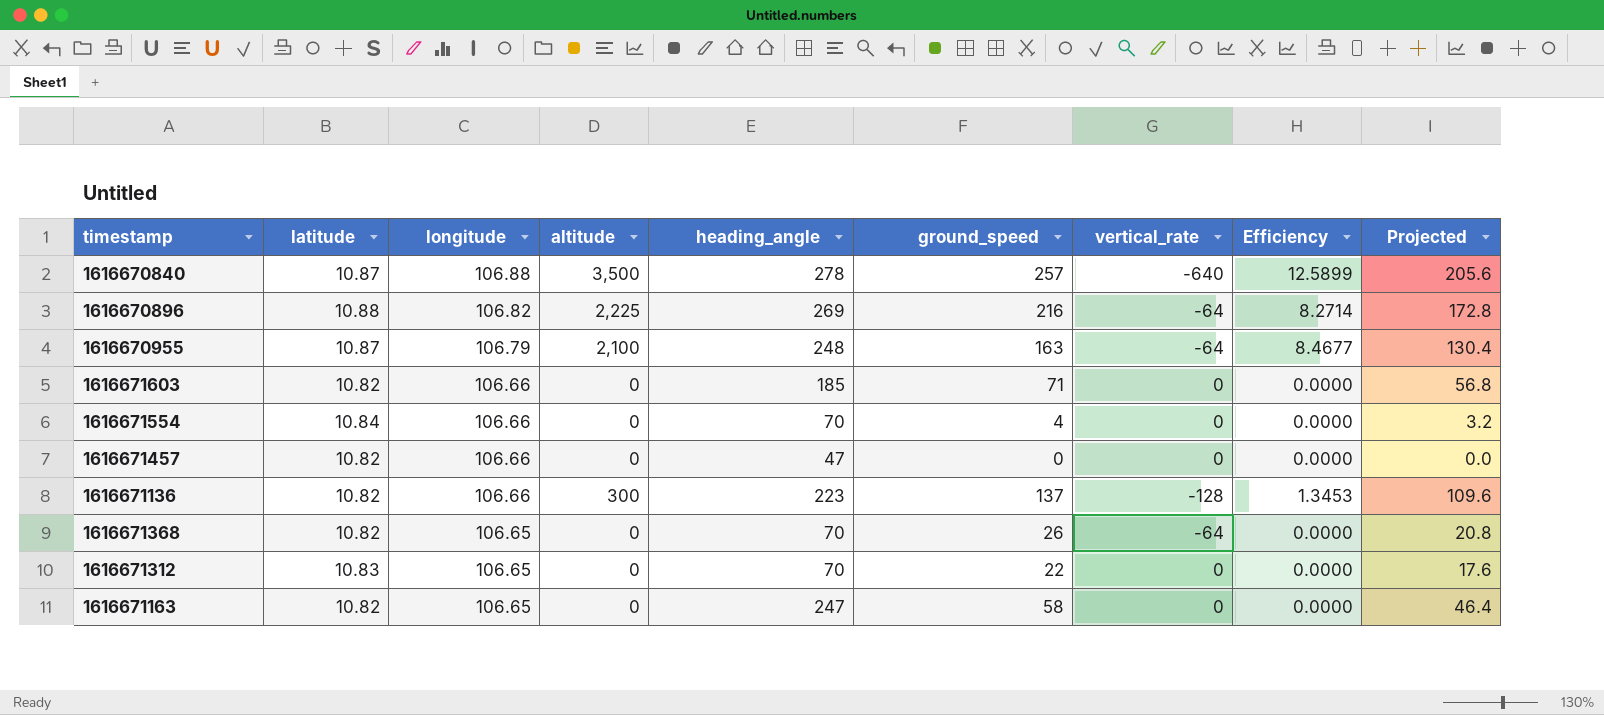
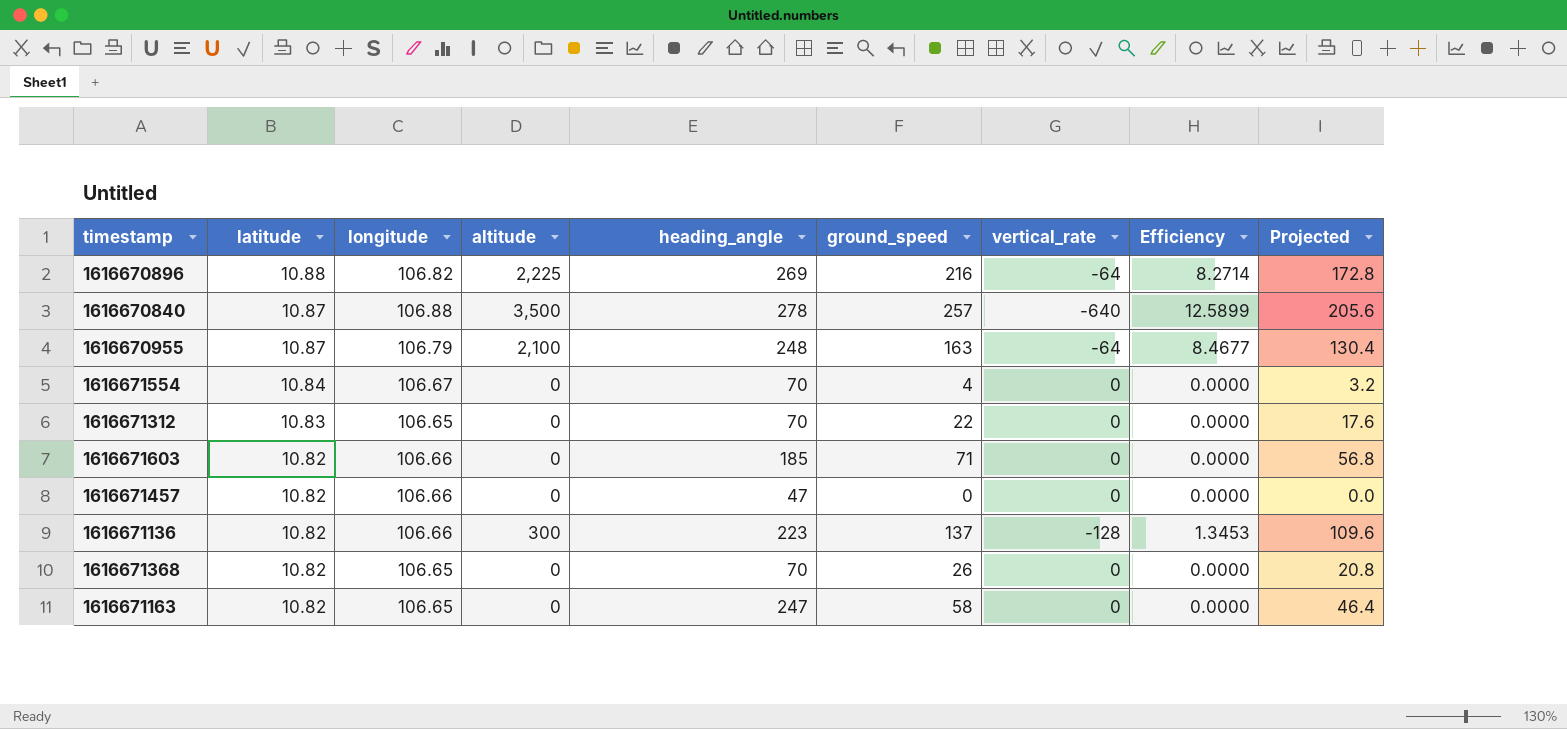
row order: longitude descending -> latitude descending
1616671554 | longitude: 106.66 -> 106.67
1616671368 | vertical_rate: -64 -> 0

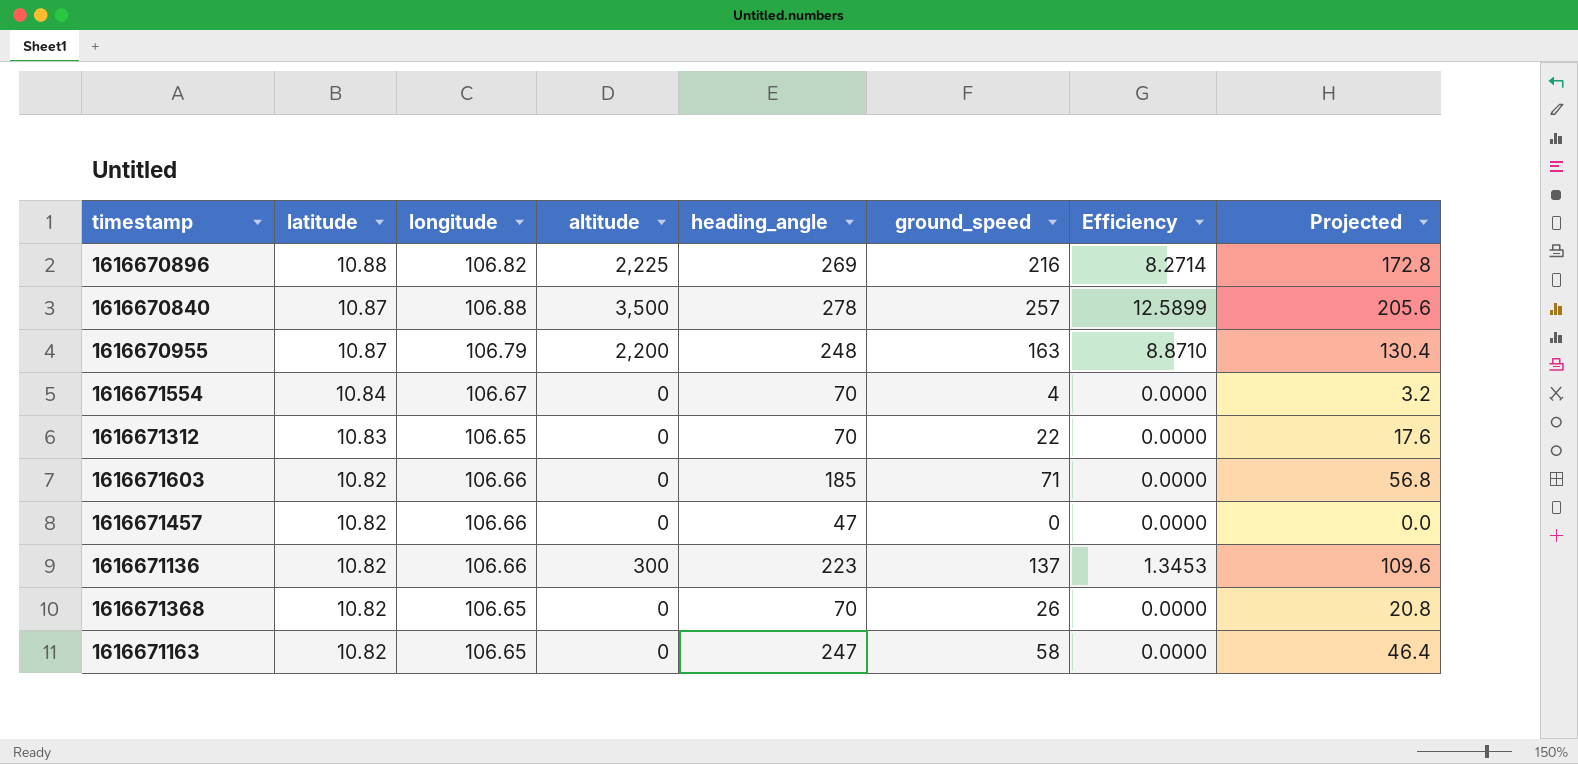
column vertical_rate | position: 7 -> none
1616670955 | altitude: 2,100 -> 2,200
1616670955 | Efficiency: 8.4677 -> 8.8710

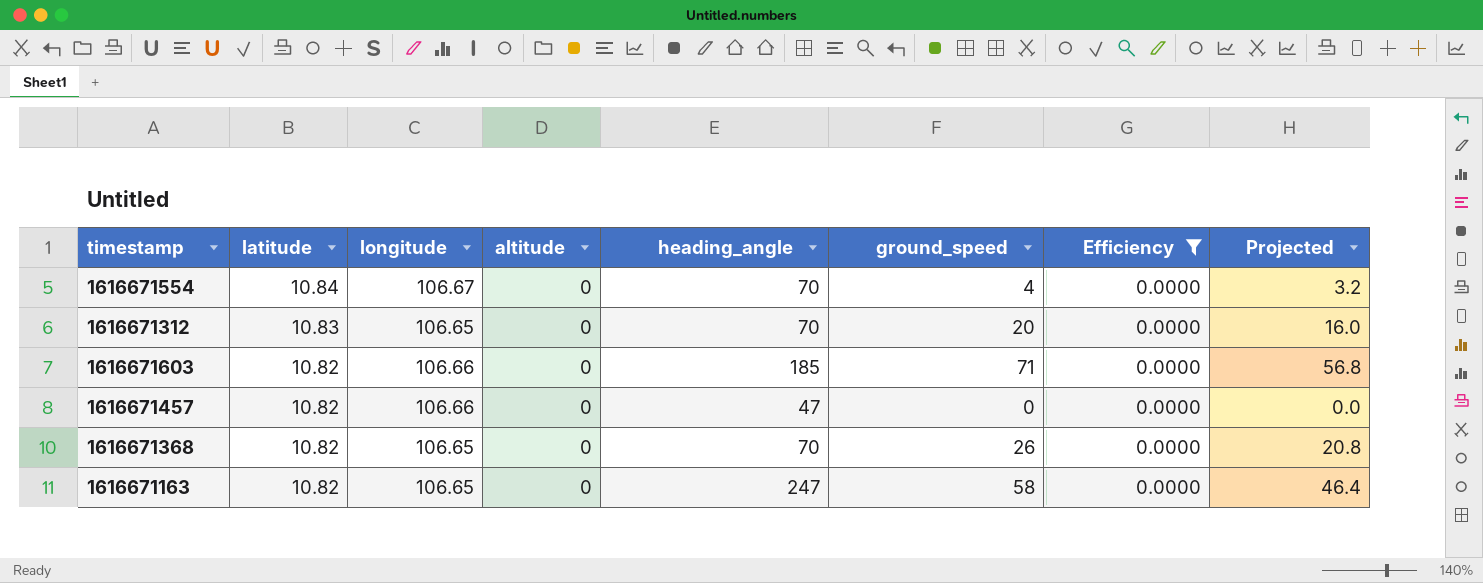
filter: none -> Efficiency = 0.0000
1616671312 | ground_speed: 22 -> 20
1616671312 | Projected: 17.6 -> 16.0

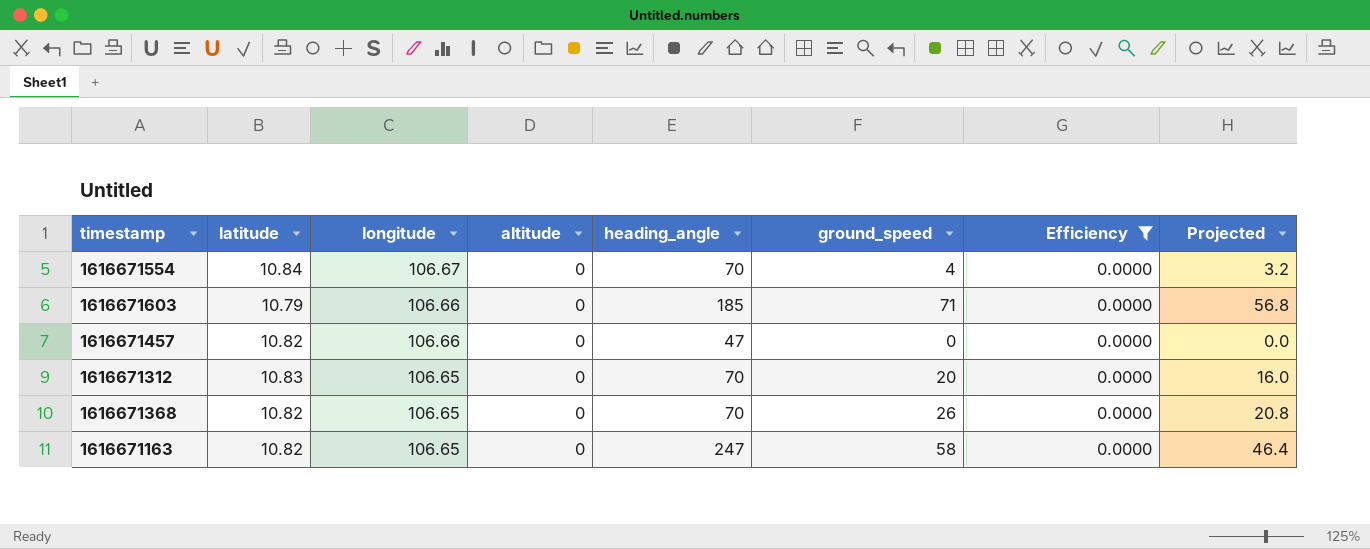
row order: latitude descending -> longitude descending
1616671603 | latitude: 10.82 -> 10.79

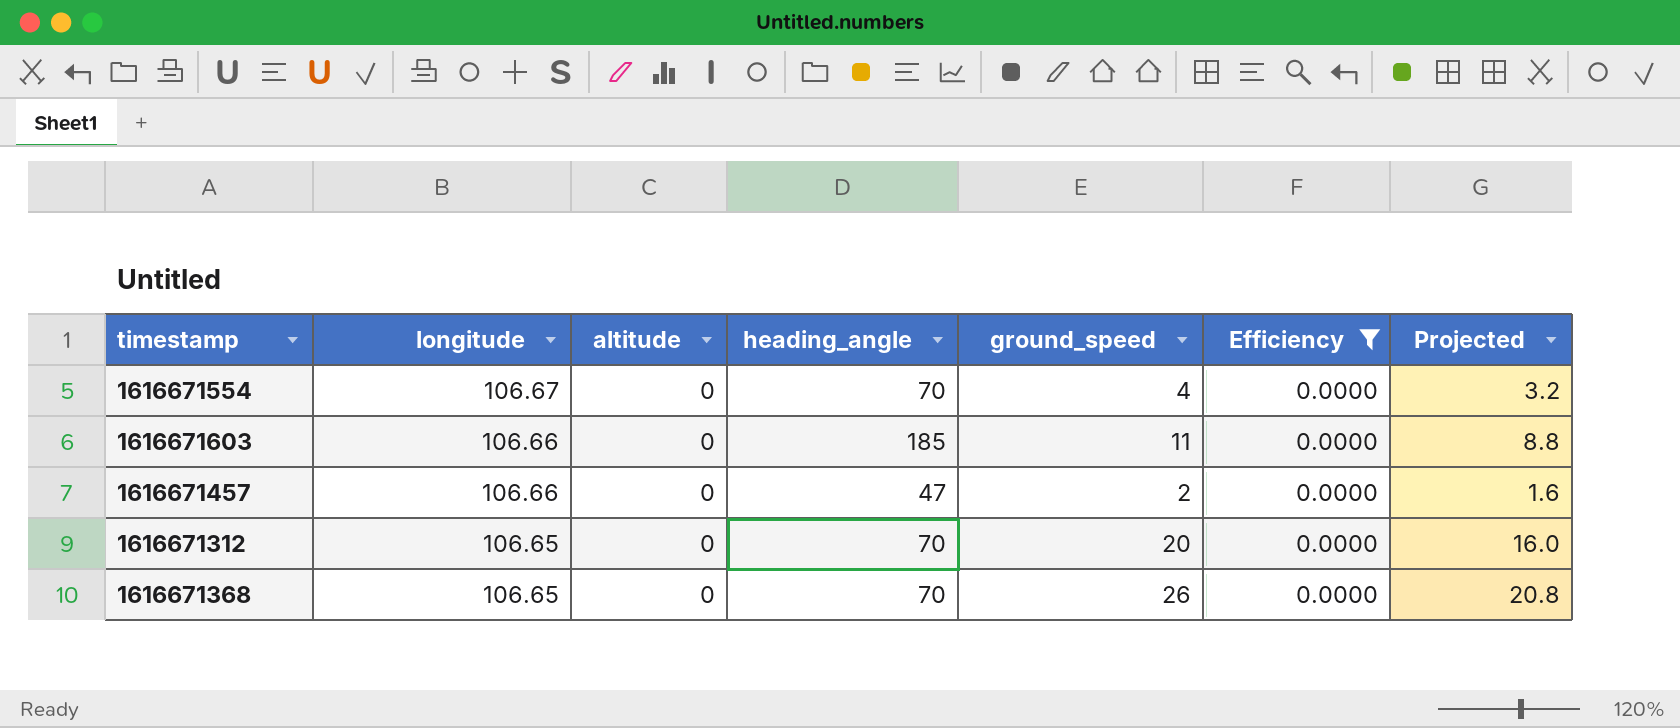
column latitude | position: 2 -> none
row 1616671163: 10.82 | 106.65 | 0 | 247 | 58 | 0.0000 | 46.4 -> none
1616671603 | ground_speed: 71 -> 11
1616671603 | Projected: 56.8 -> 8.8
1616671457 | ground_speed: 0 -> 2
1616671457 | Projected: 0.0 -> 1.6

